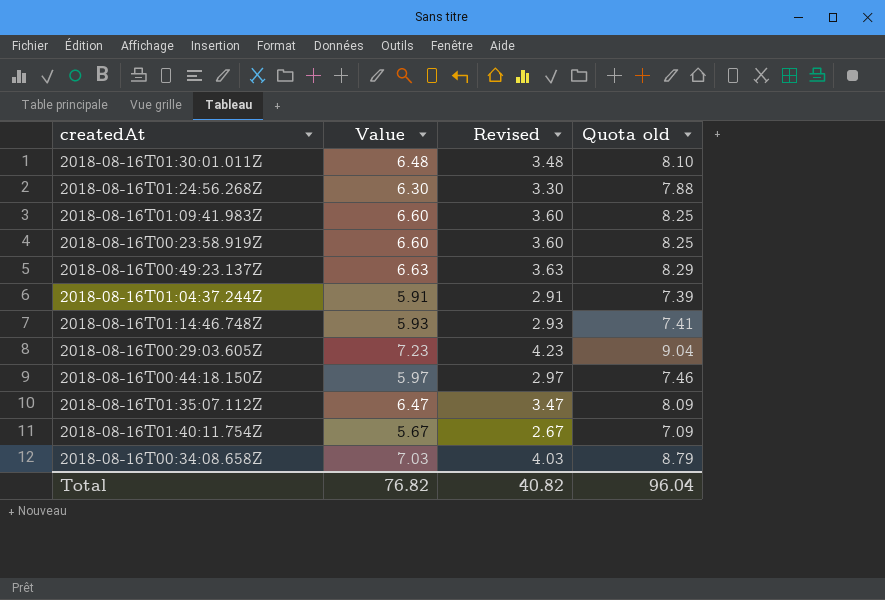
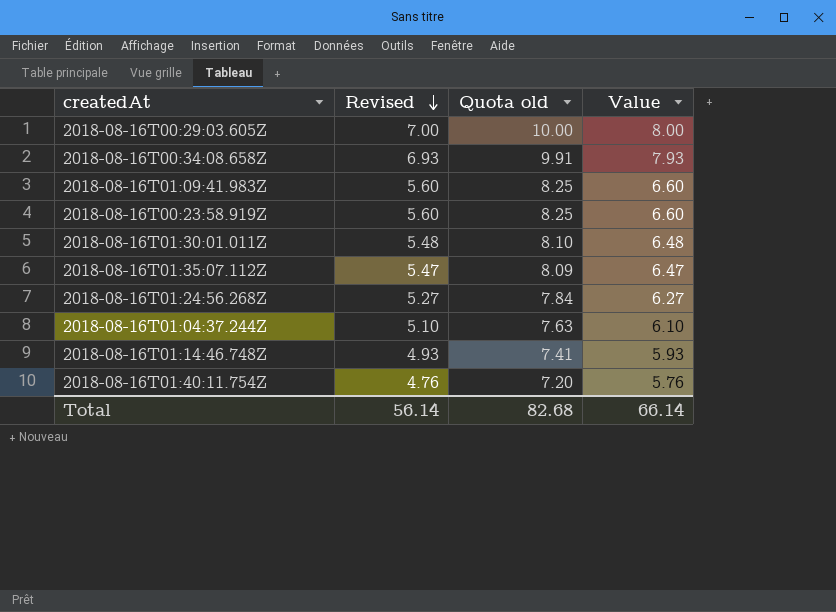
row order: none -> Revised descending
column Revised | formula: [Value] - 3 -> [Value] - 1
column Value | position: 2 -> 4
row 2018-08-16T00:49:23.137Z: 6.63 | 3.63 | 8.29 -> none
row 2018-08-16T00:44:18.150Z: 5.97 | 2.97 | 7.46 -> none
2018-08-16T00:29:03.605Z | Quota old: 9.04 -> 10.00
2018-08-16T00:29:03.605Z | Value: 7.23 -> 8.00
2018-08-16T00:34:08.658Z | Quota old: 8.79 -> 9.91
2018-08-16T00:34:08.658Z | Value: 7.03 -> 7.93
2018-08-16T01:24:56.268Z | Quota old: 7.88 -> 7.84
2018-08-16T01:24:56.268Z | Value: 6.30 -> 6.27
2018-08-16T01:04:37.244Z | Quota old: 7.39 -> 7.63
2018-08-16T01:04:37.244Z | Value: 5.91 -> 6.10
2018-08-16T01:40:11.754Z | Quota old: 7.09 -> 7.20
2018-08-16T01:40:11.754Z | Value: 5.67 -> 5.76
Total | Revised: 40.82 -> 56.14
Total | Quota old: 96.04 -> 82.68
Total | Value: 76.82 -> 66.14

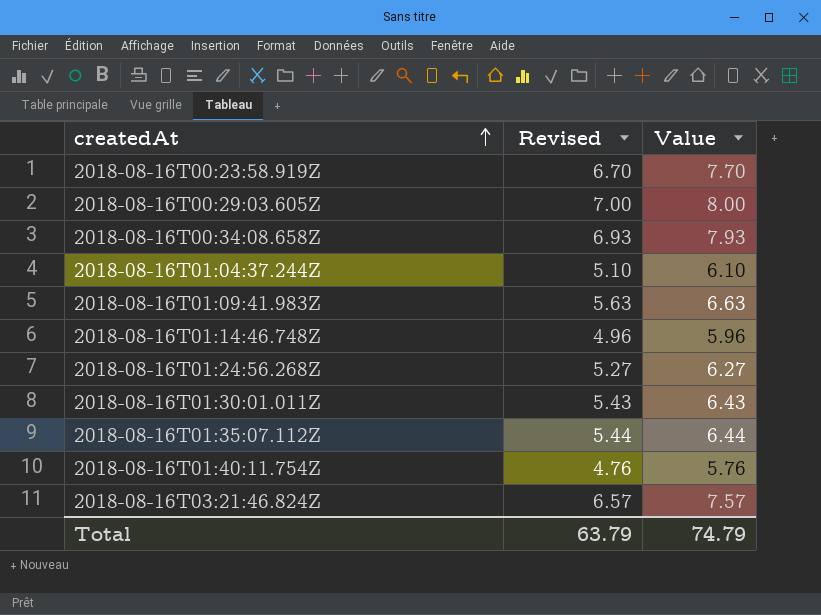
row order: Revised descending -> createdAt ascending
column Quota old | formula: [Value] * 1.25 -> none
2018-08-16T00:23:58.919Z | Revised: 5.60 -> 6.70
2018-08-16T00:23:58.919Z | Value: 6.60 -> 7.70
2018-08-16T01:09:41.983Z | Revised: 5.60 -> 5.63
2018-08-16T01:09:41.983Z | Value: 6.60 -> 6.63
2018-08-16T01:14:46.748Z | Revised: 4.93 -> 4.96
2018-08-16T01:14:46.748Z | Value: 5.93 -> 5.96
2018-08-16T01:30:01.011Z | Revised: 5.48 -> 5.43
2018-08-16T01:30:01.011Z | Value: 6.48 -> 6.43
2018-08-16T01:35:07.112Z | Revised: 5.47 -> 5.44
2018-08-16T01:35:07.112Z | Value: 6.47 -> 6.44
row 2018-08-16T03:21:46.824Z: none -> 6.57 | 7.57
Total | Revised: 56.14 -> 63.79
Total | Value: 66.14 -> 74.79

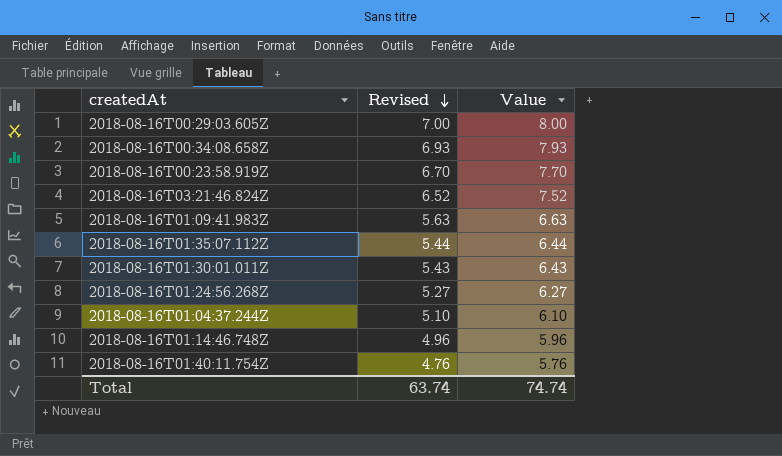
row order: createdAt ascending -> Revised descending
2018-08-16T03:21:46.824Z | Revised: 6.57 -> 6.52
2018-08-16T03:21:46.824Z | Value: 7.57 -> 7.52
Total | Revised: 63.79 -> 63.74
Total | Value: 74.79 -> 74.74

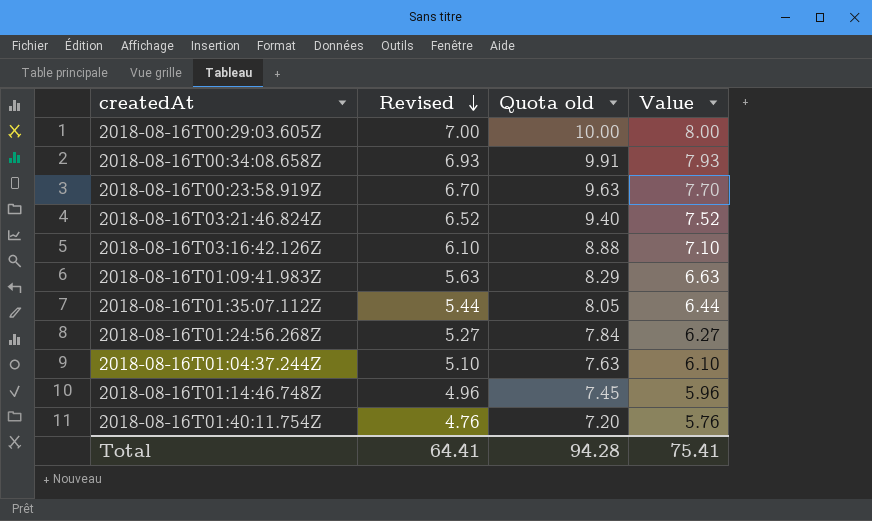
column Quota old | formula: none -> [Value] * 1.25
row 2018-08-16T01:30:01.011Z: 5.43 | 6.43 -> none
row 2018-08-16T03:16:42.126Z: none -> 6.10 | 8.88 | 7.10
Total | Revised: 63.74 -> 64.41
Total | Value: 74.74 -> 75.41

